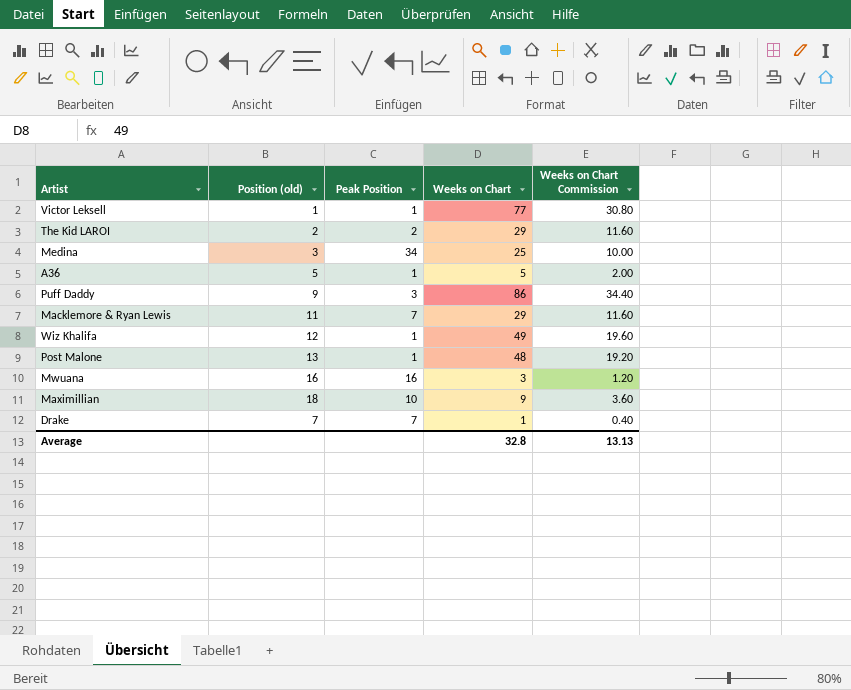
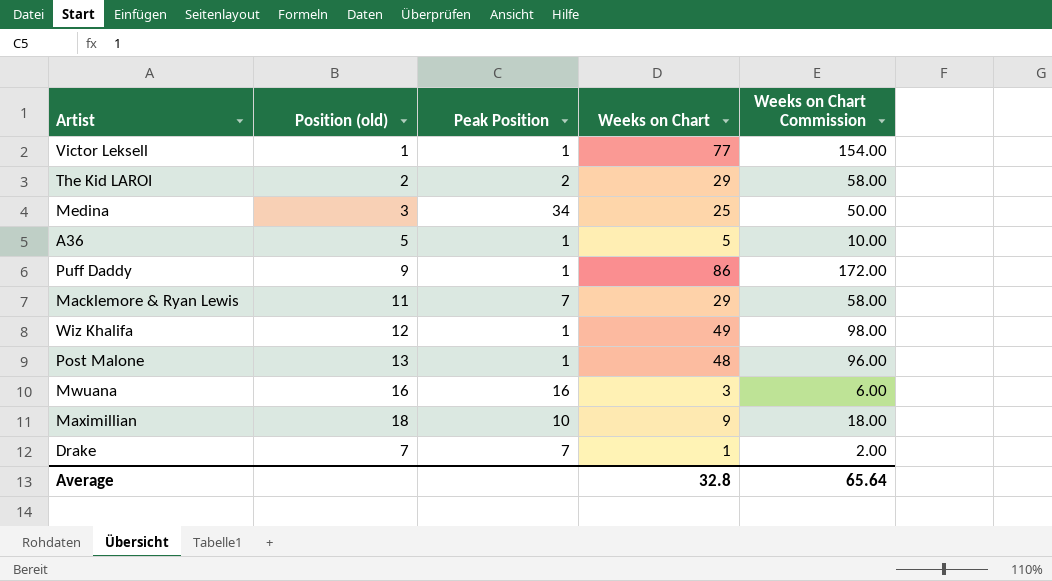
column Weeks on Chart Commission | formula: [Weeks on Chart] * 0.4 -> [Weeks on Chart] * 2
Puff Daddy | Peak Position: 3 -> 1
Average | Weeks on Chart Commission: 13.13 -> 65.64

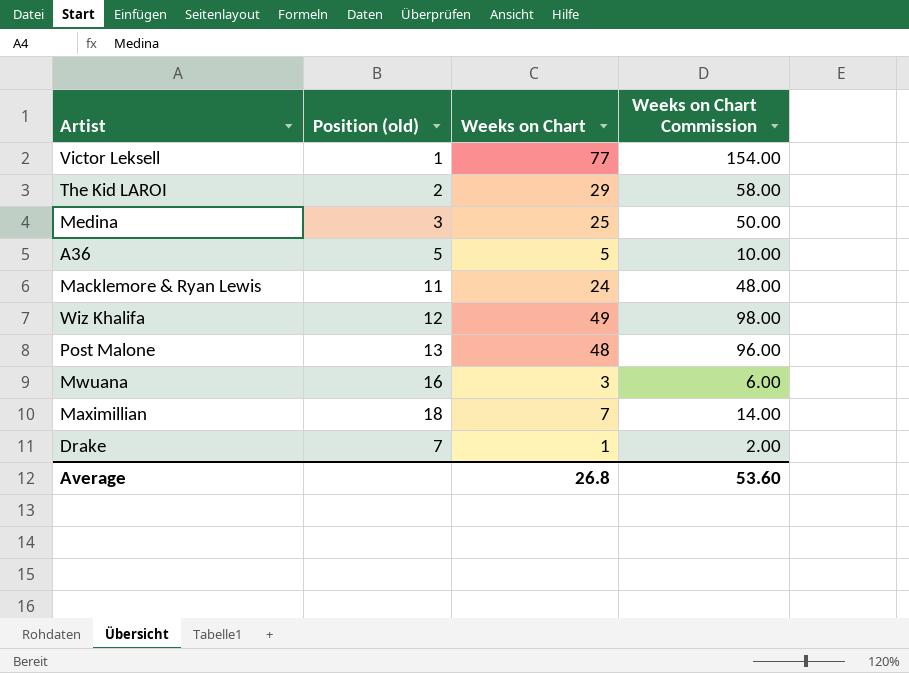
column Peak Position | position: 3 -> none
row Puff Daddy: 9 | 1 | 86 | 172.00 -> none
Macklemore & Ryan Lewis | Weeks on Chart: 29 -> 24
Macklemore & Ryan Lewis | Weeks on Chart Commission: 58.00 -> 48.00
Maximillian | Weeks on Chart: 9 -> 7
Maximillian | Weeks on Chart Commission: 18.00 -> 14.00
Average | Weeks on Chart: 32.8 -> 26.8
Average | Weeks on Chart Commission: 65.64 -> 53.60

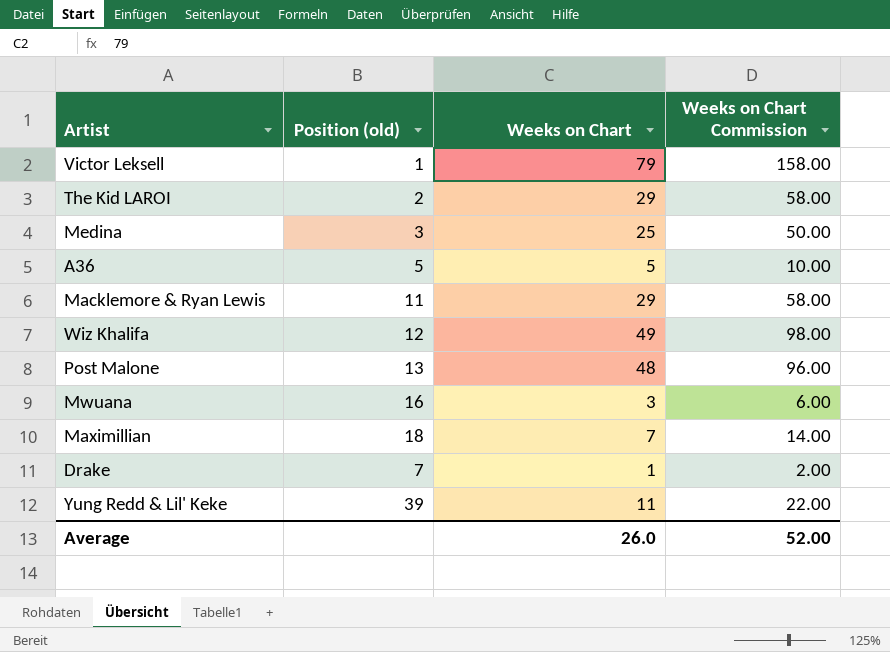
Victor Leksell | Weeks on Chart: 77 -> 79
Victor Leksell | Weeks on Chart Commission: 154.00 -> 158.00
Macklemore & Ryan Lewis | Weeks on Chart: 24 -> 29
Macklemore & Ryan Lewis | Weeks on Chart Commission: 48.00 -> 58.00
row Yung Redd & Lil' Keke: none -> 39 | 11 | 22.00
Average | Weeks on Chart: 26.8 -> 26.0
Average | Weeks on Chart Commission: 53.60 -> 52.00

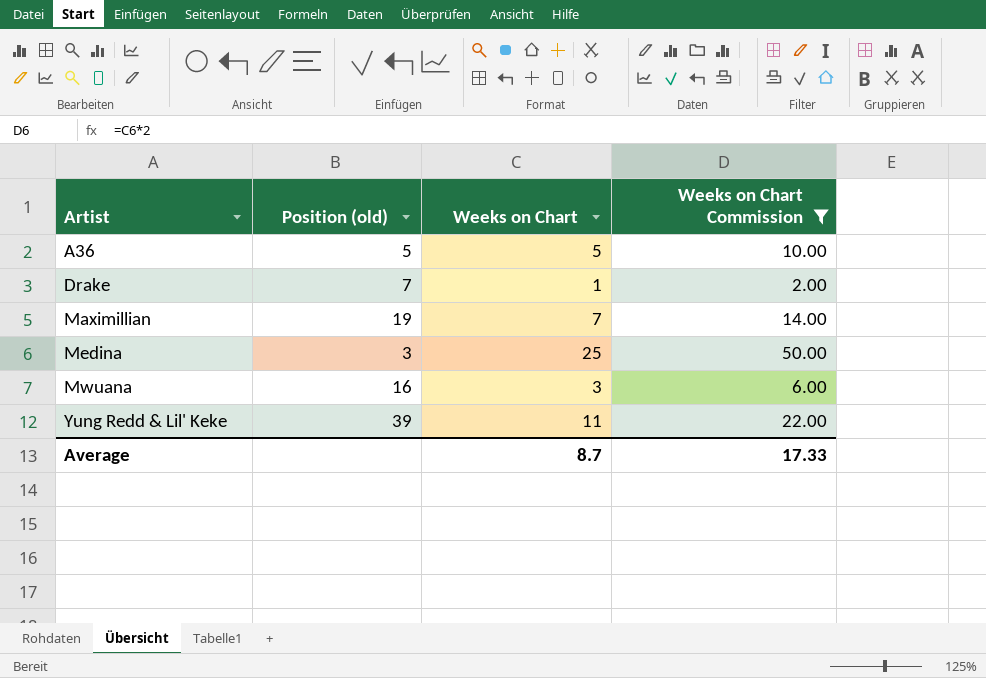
filter: none -> Weeks on Chart Commission <= 50.00
row order: none -> Artist ascending
Maximillian | Position (old): 18 -> 19
Average | Weeks on Chart: 26.0 -> 8.7
Average | Weeks on Chart Commission: 52.00 -> 17.33

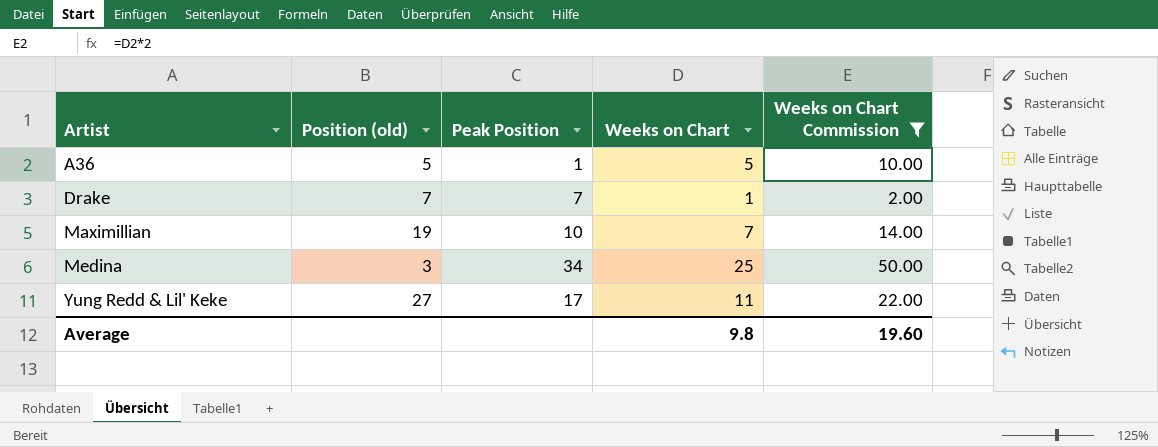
column Peak Position | position: none -> 3
row Mwuana: 16 | 3 | 6.00 -> none
Yung Redd & Lil' Keke | Position (old): 39 -> 27
Average | Weeks on Chart: 8.7 -> 9.8
Average | Weeks on Chart Commission: 17.33 -> 19.60

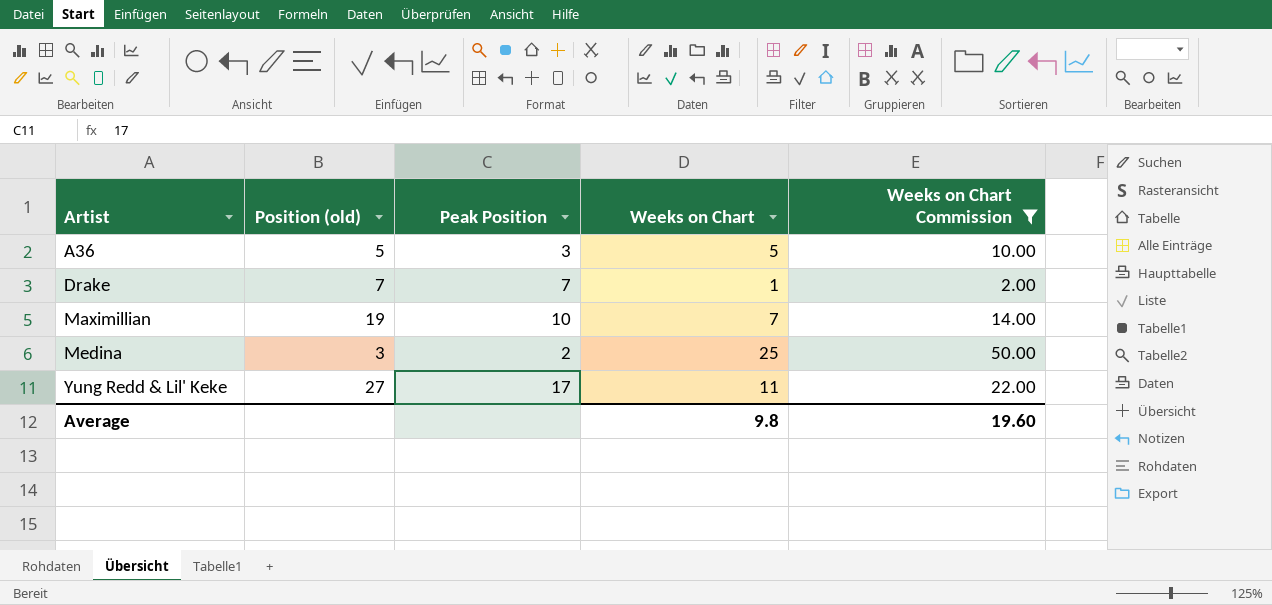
A36 | Peak Position: 1 -> 3
Medina | Peak Position: 34 -> 2

